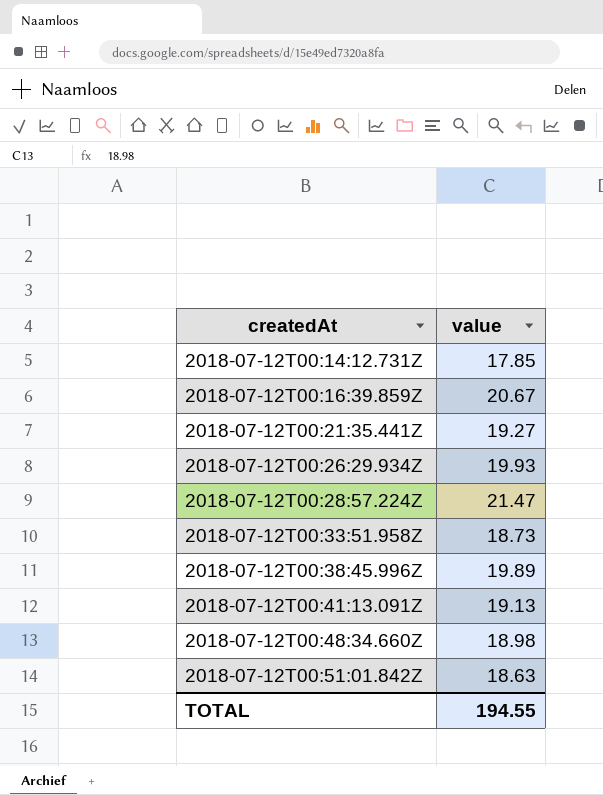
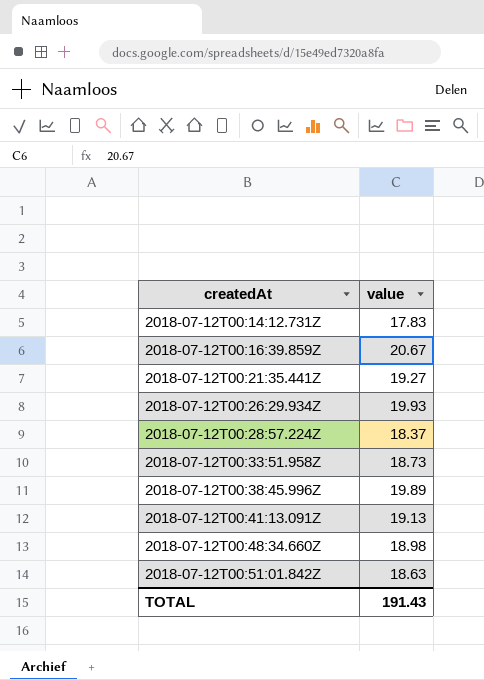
2018-07-12T00:14:12.731Z | value: 17.85 -> 17.83
2018-07-12T00:28:57.224Z | value: 21.47 -> 18.37
TOTAL | value: 194.55 -> 191.43

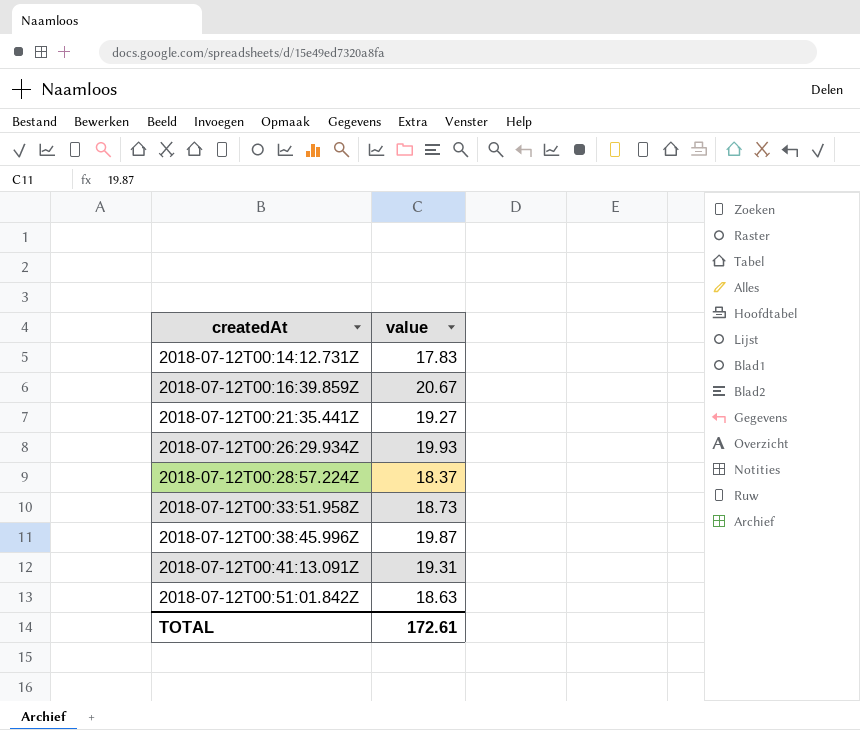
row 2018-07-12T00:48:34.660Z: 18.98 -> none
2018-07-12T00:38:45.996Z | value: 19.89 -> 19.87
2018-07-12T00:41:13.091Z | value: 19.13 -> 19.31
TOTAL | value: 191.43 -> 172.61

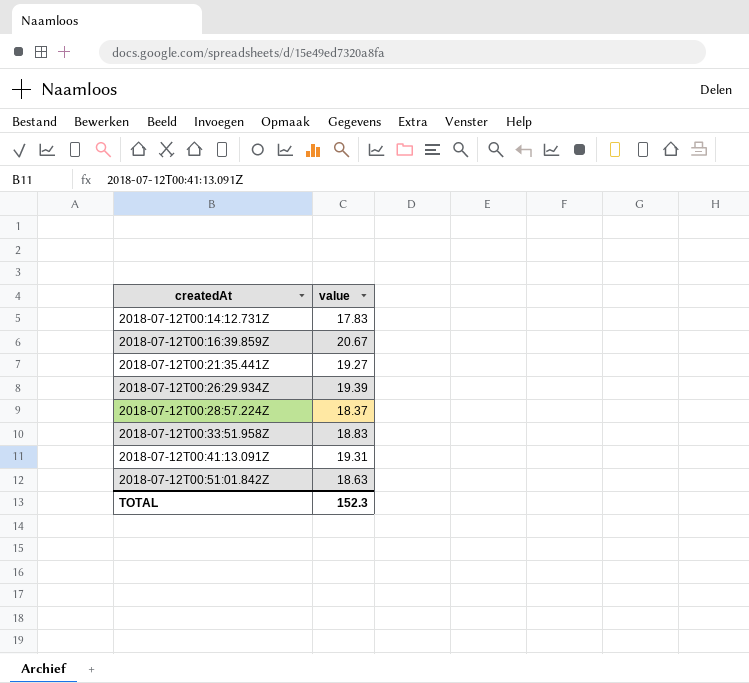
row 2018-07-12T00:38:45.996Z: 19.87 -> none
2018-07-12T00:26:29.934Z | value: 19.93 -> 19.39
2018-07-12T00:33:51.958Z | value: 18.73 -> 18.83
TOTAL | value: 172.61 -> 152.3

